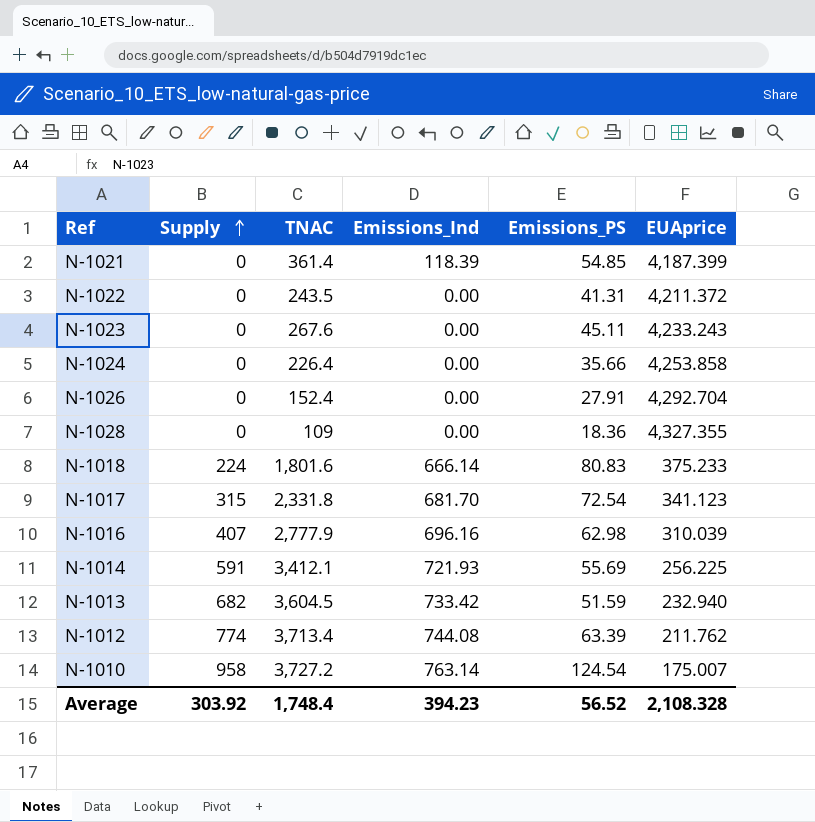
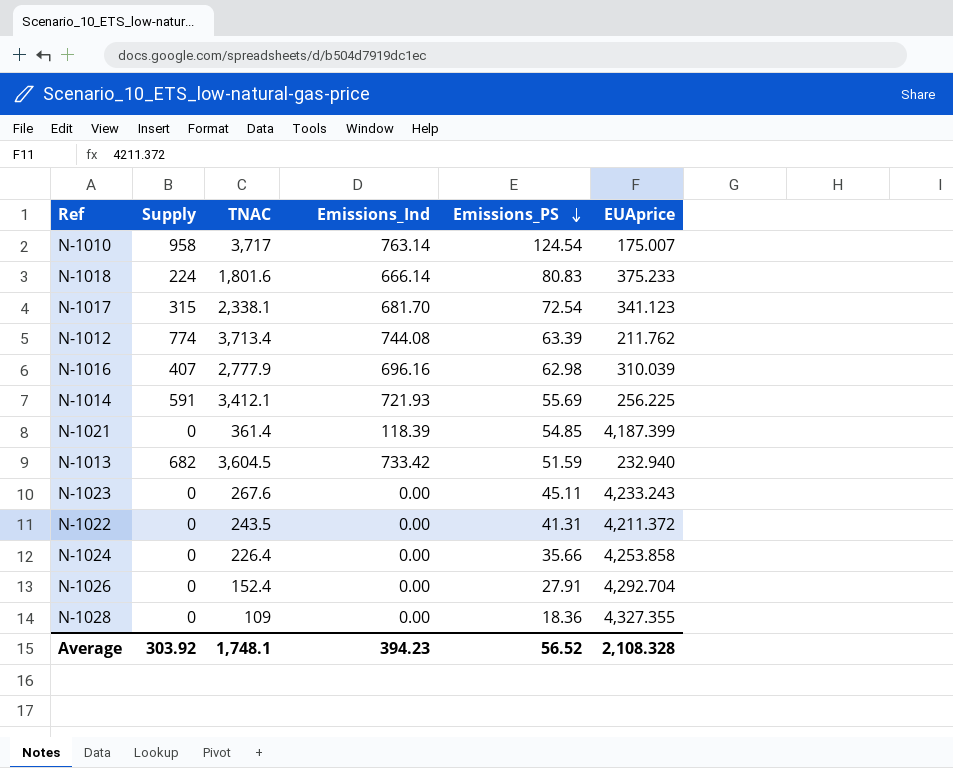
row order: Supply ascending -> Emissions_PS descending
N-1010 | TNAC: 3,727.2 -> 3,717
N-1017 | TNAC: 2,331.8 -> 2,338.1
Average | TNAC: 1,748.4 -> 1,748.1

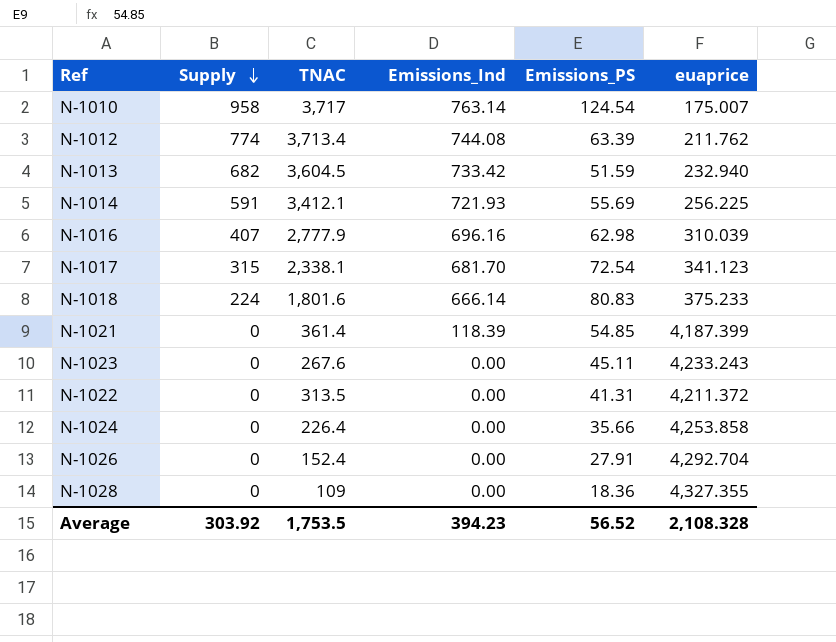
row order: Emissions_PS descending -> Supply descending
column name: EUAprice -> euaprice
N-1022 | TNAC: 243.5 -> 313.5
Average | TNAC: 1,748.1 -> 1,753.5

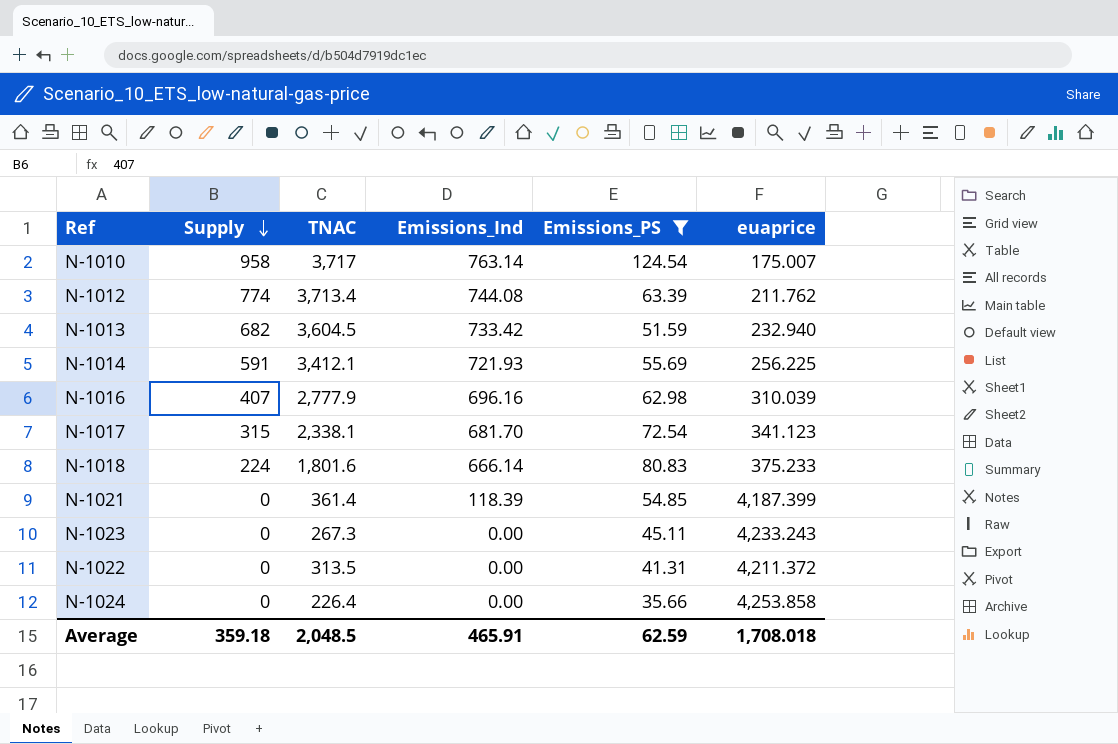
filter: none -> Emissions_PS >= 35.66
N-1023 | TNAC: 267.6 -> 267.3
Average | Supply: 303.92 -> 359.18
Average | TNAC: 1,753.5 -> 2,048.5
Average | Emissions_Ind: 394.23 -> 465.91
Average | Emissions_PS: 56.52 -> 62.59
Average | euaprice: 2,108.328 -> 1,708.018

